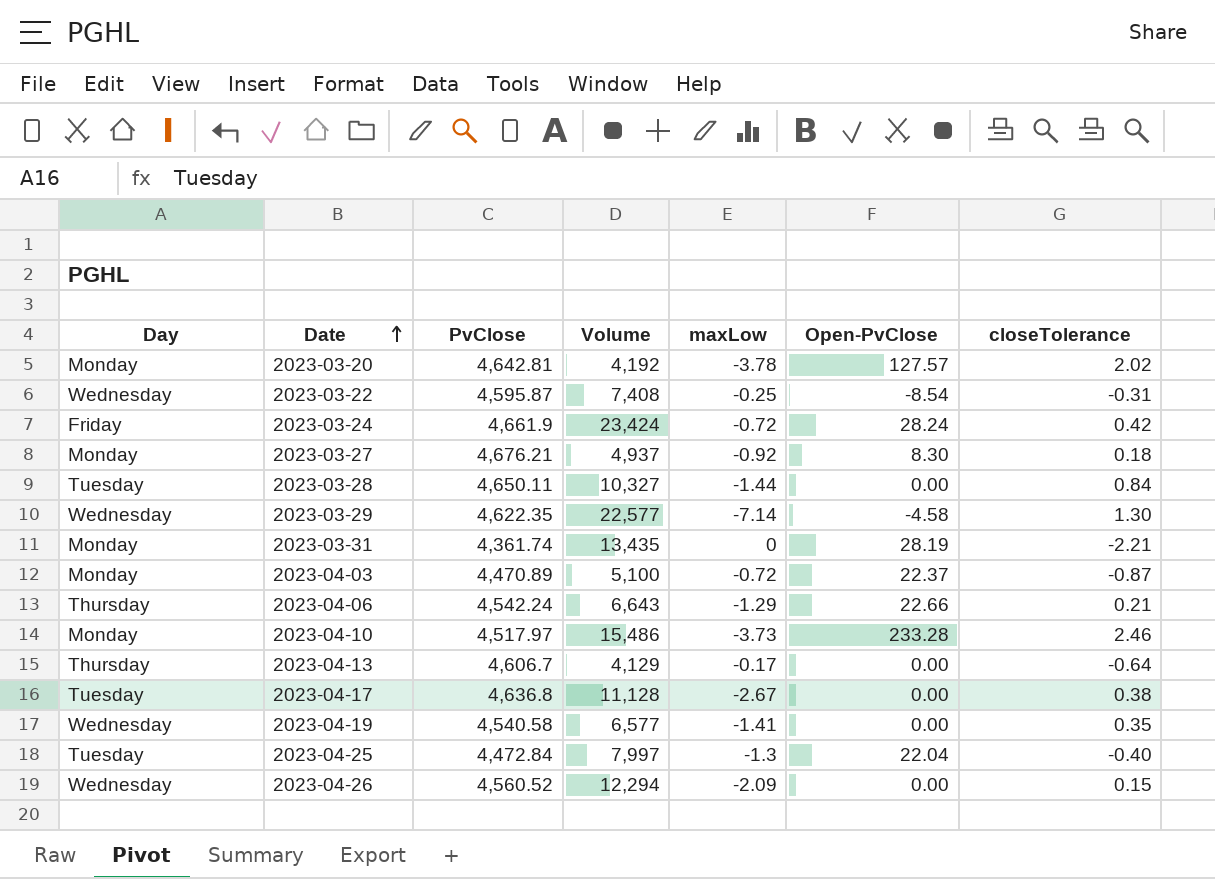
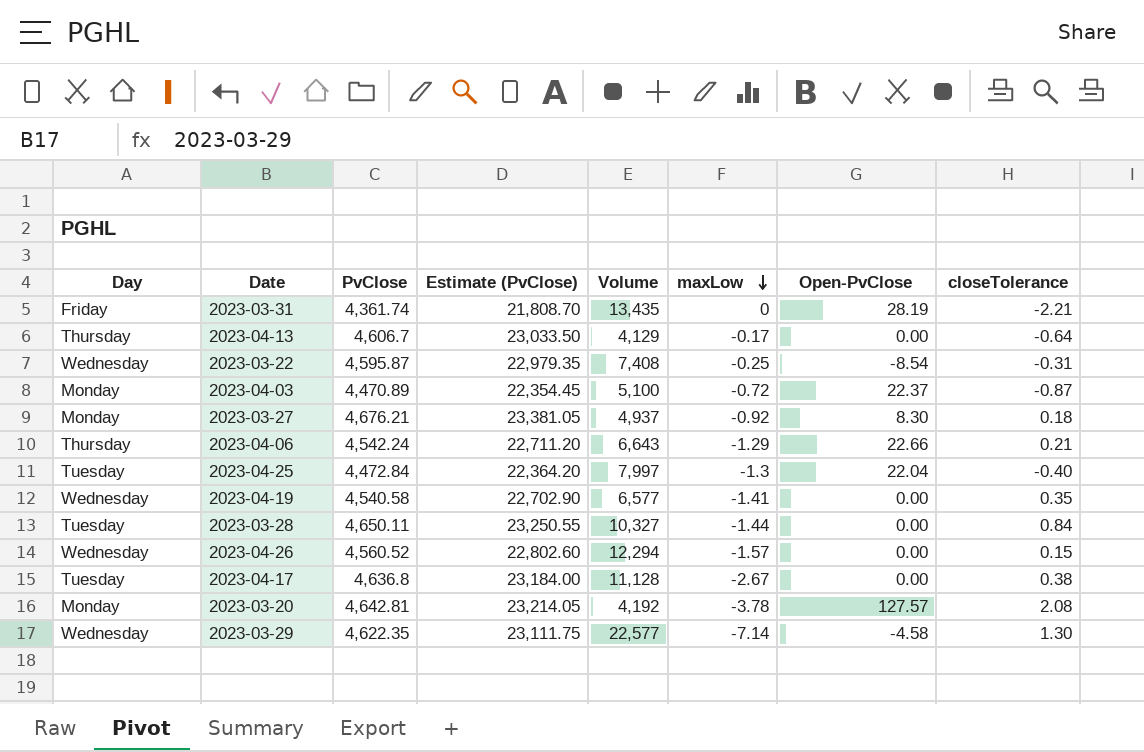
row order: Date ascending -> maxLow descending
column Estimate (PvClose) | formula: none -> [PvClose] * 5
row 2023-03-24: Friday | 4,661.9 | 23,424 | -0.72 | 28.24 | 0.42 -> none
row 2023-04-10: Monday | 4,517.97 | 15,486 | -3.73 | 233.28 | 2.46 -> none
2023-03-31 | Day: Monday -> Friday
2023-04-26 | maxLow: -2.09 -> -1.57
2023-03-20 | closeTolerance: 2.02 -> 2.08

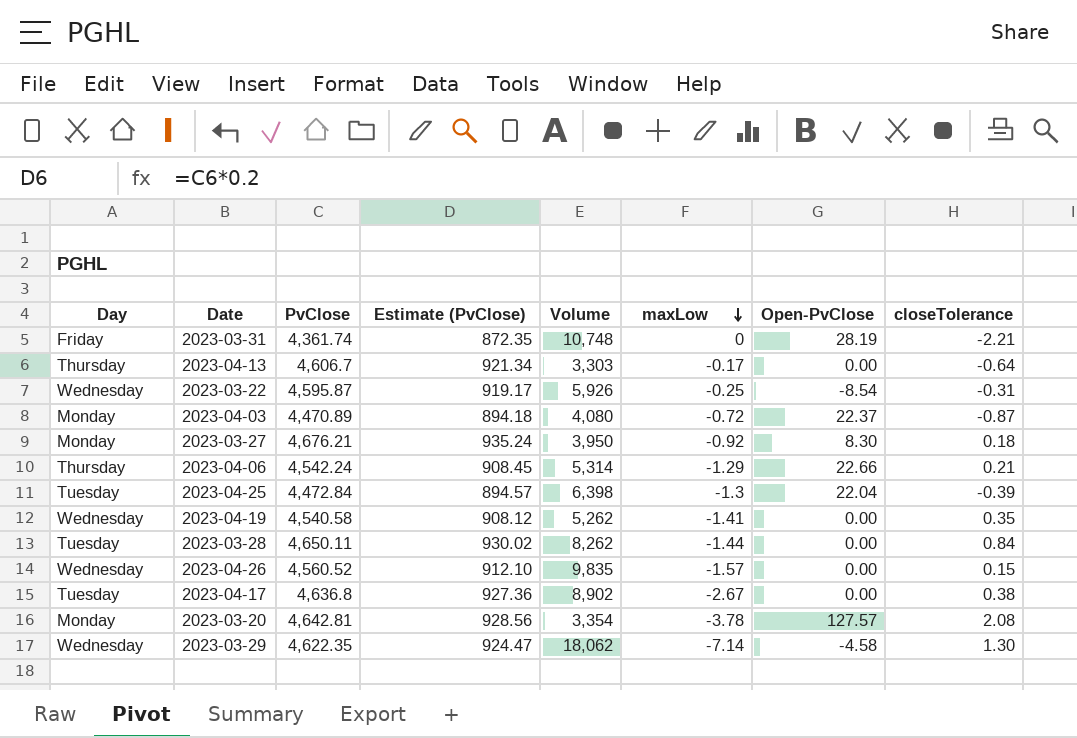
column Estimate (PvClose) | formula: [PvClose] * 5 -> [PvClose] * 0.2
2023-03-31 | Volume: 13,435 -> 10,748
2023-04-13 | Volume: 4,129 -> 3,303
2023-03-22 | Volume: 7,408 -> 5,926
2023-04-03 | Volume: 5,100 -> 4,080
2023-03-27 | Volume: 4,937 -> 3,950
2023-04-06 | Volume: 6,643 -> 5,314
2023-04-25 | Volume: 7,997 -> 6,398
2023-04-25 | closeTolerance: -0.40 -> -0.39
2023-04-19 | Volume: 6,577 -> 5,262
2023-03-28 | Volume: 10,327 -> 8,262
2023-04-26 | Volume: 12,294 -> 9,835
2023-04-17 | Volume: 11,128 -> 8,902
2023-03-20 | Volume: 4,192 -> 3,354
2023-03-29 | Volume: 22,577 -> 18,062

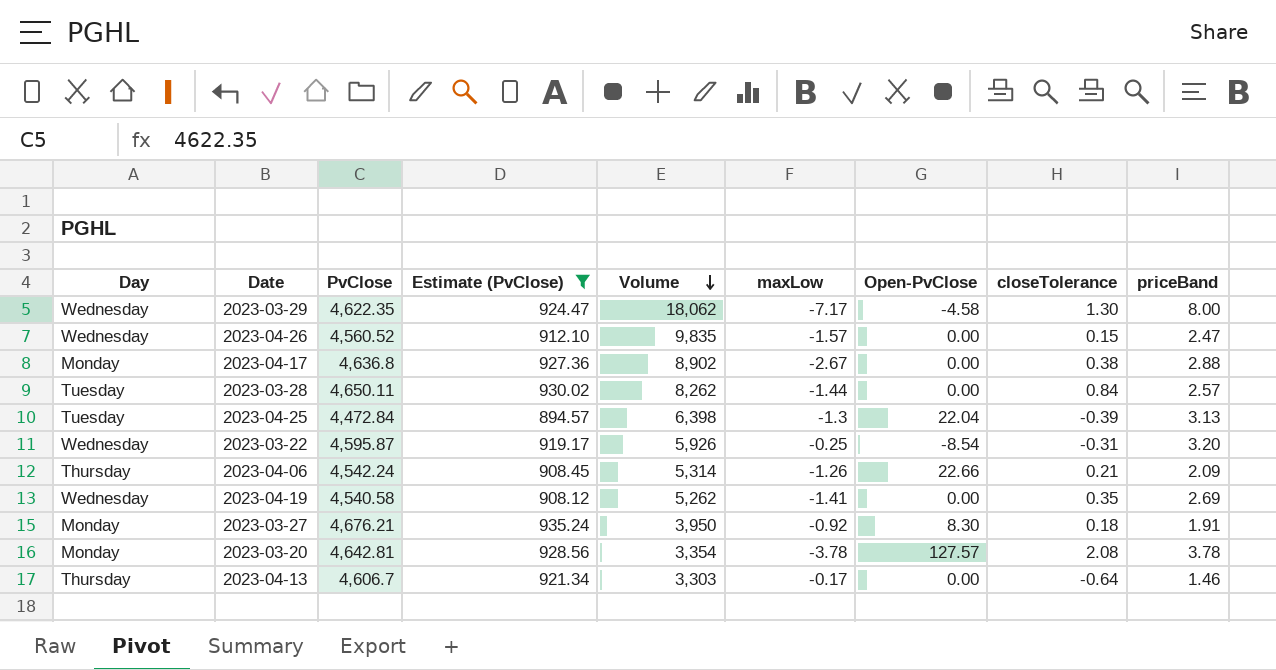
filter: none -> Estimate (PvClose) >= 894.57
row order: maxLow descending -> Volume descending
column priceBand | position: none -> 9
2023-03-29 | maxLow: -7.14 -> -7.17
2023-04-17 | Day: Tuesday -> Monday
2023-04-06 | maxLow: -1.29 -> -1.26

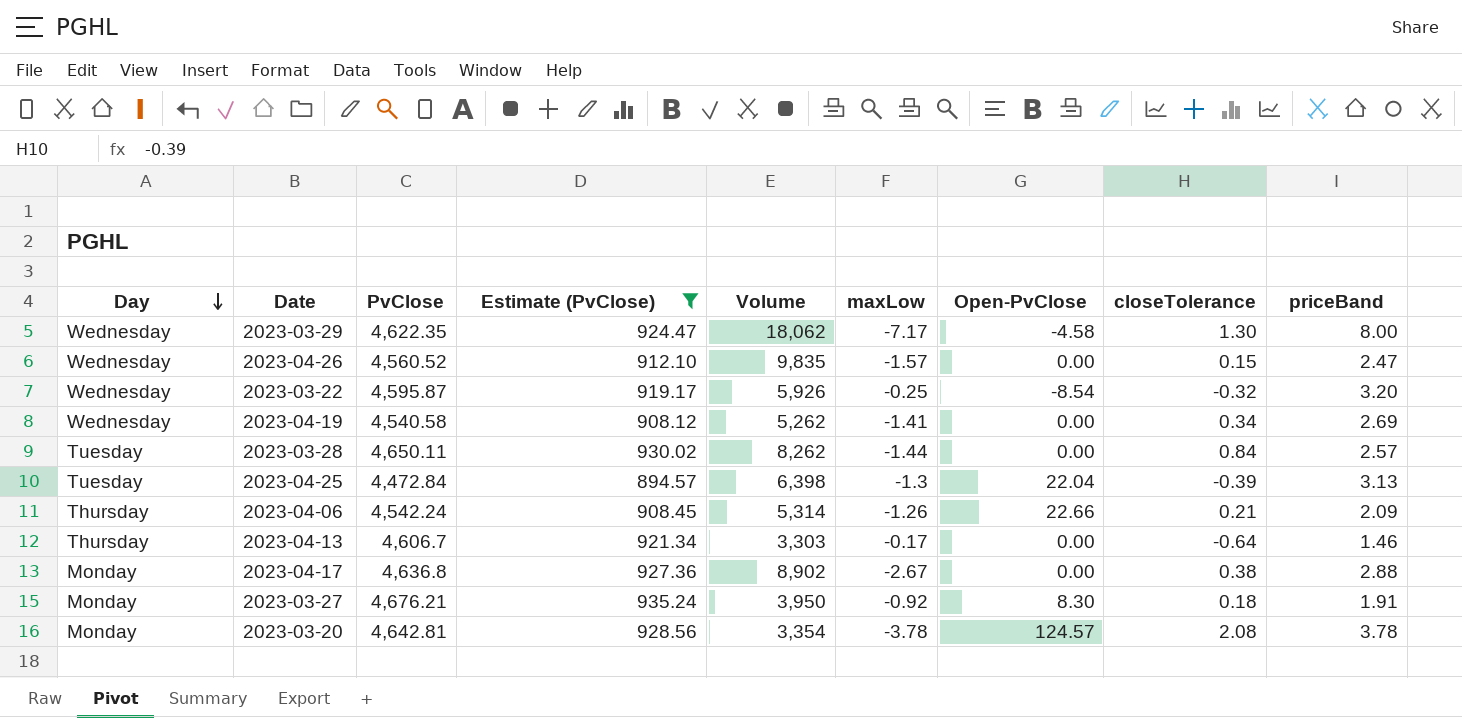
row order: Volume descending -> Day descending
2023-03-22 | closeTolerance: -0.31 -> -0.32
2023-04-19 | closeTolerance: 0.35 -> 0.34
2023-03-20 | Open-PvClose: 127.57 -> 124.57

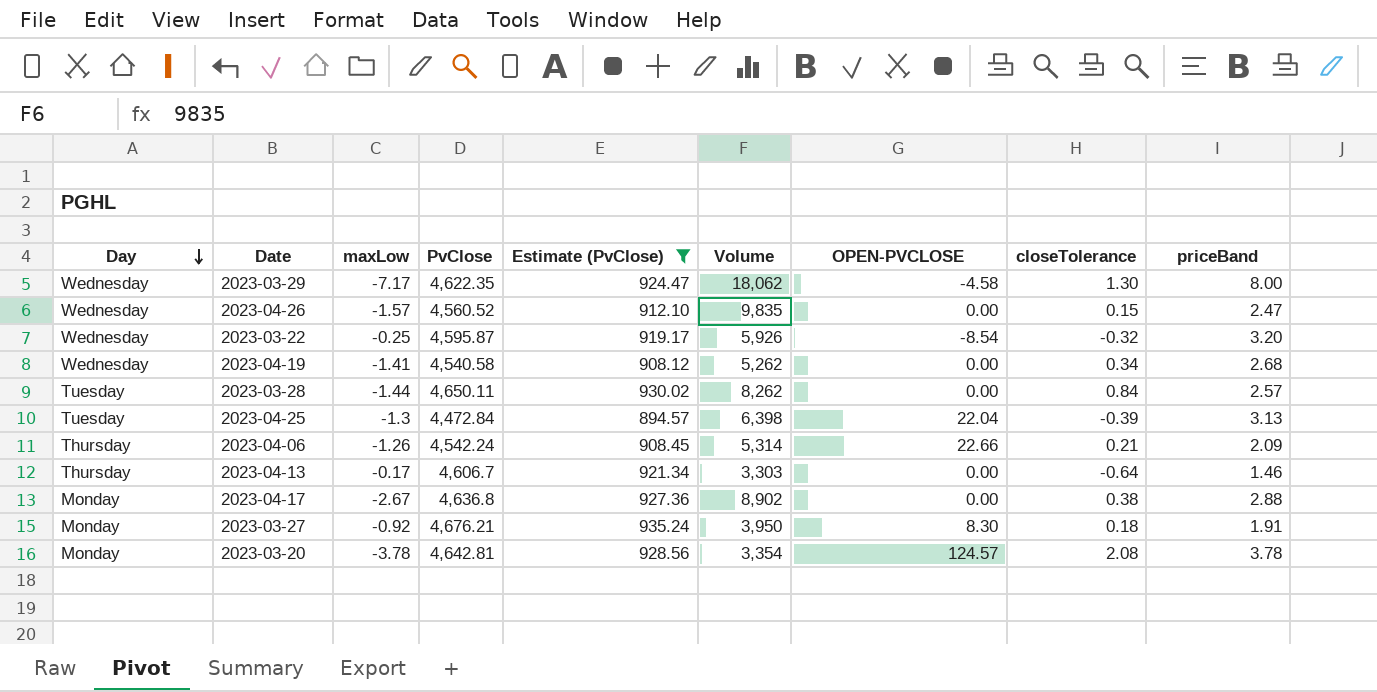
column maxLow | position: 6 -> 3
column name: Open-PvClose -> OPEN-PVCLOSE
2023-04-19 | priceBand: 2.69 -> 2.68

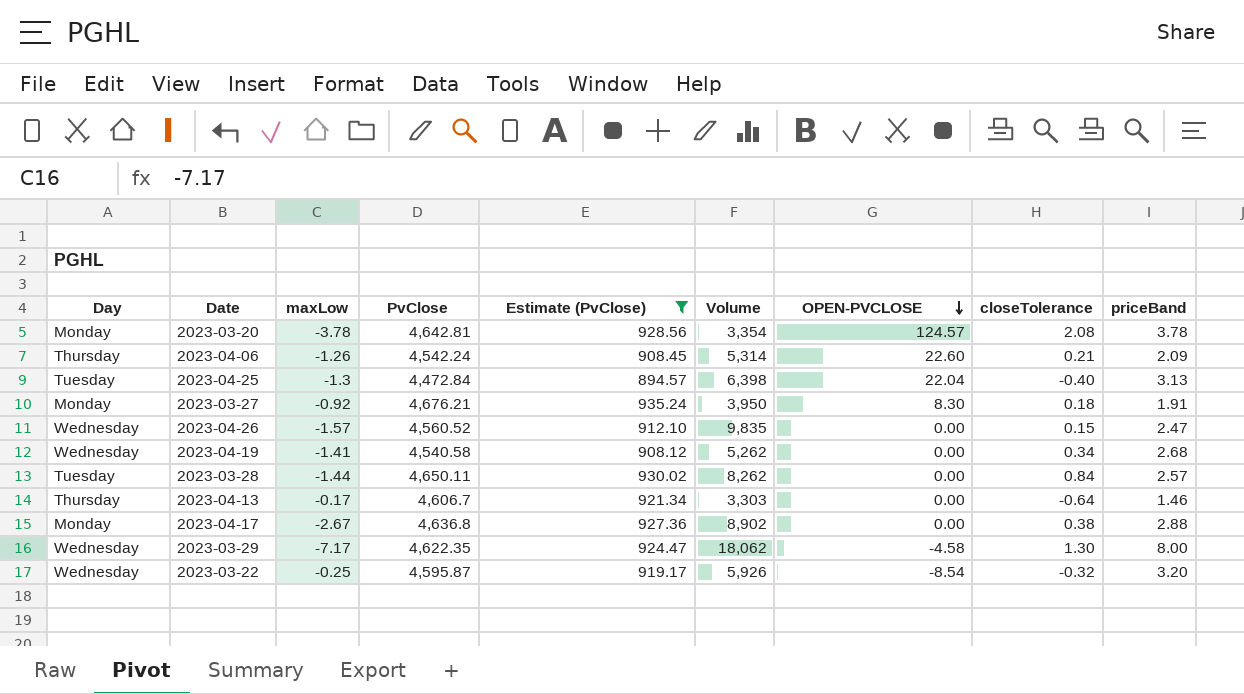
row order: Day descending -> OPEN-PVCLOSE descending
2023-04-06 | OPEN-PVCLOSE: 22.66 -> 22.60
2023-04-25 | closeTolerance: -0.39 -> -0.40

